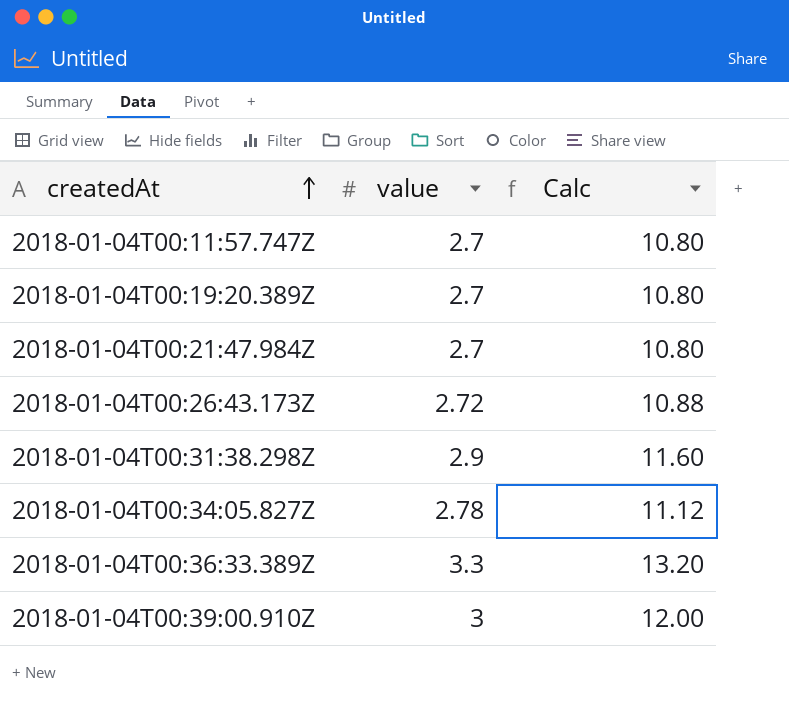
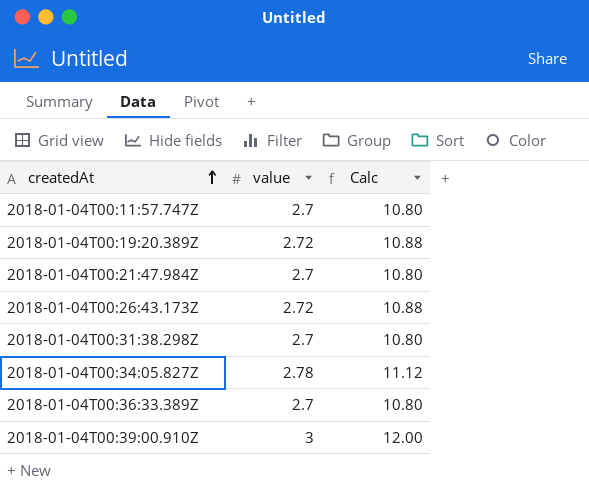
2018-01-04T00:19:20.389Z | value: 2.7 -> 2.72
2018-01-04T00:19:20.389Z | Calc: 10.80 -> 10.88
2018-01-04T00:31:38.298Z | value: 2.9 -> 2.7
2018-01-04T00:31:38.298Z | Calc: 11.60 -> 10.80
2018-01-04T00:36:33.389Z | value: 3.3 -> 2.7
2018-01-04T00:36:33.389Z | Calc: 13.20 -> 10.80

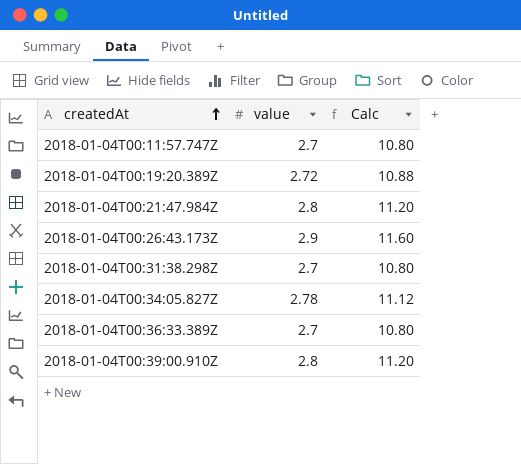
2018-01-04T00:21:47.984Z | value: 2.7 -> 2.8
2018-01-04T00:21:47.984Z | Calc: 10.80 -> 11.20
2018-01-04T00:26:43.173Z | value: 2.72 -> 2.9
2018-01-04T00:26:43.173Z | Calc: 10.88 -> 11.60
2018-01-04T00:39:00.910Z | value: 3 -> 2.8
2018-01-04T00:39:00.910Z | Calc: 12.00 -> 11.20

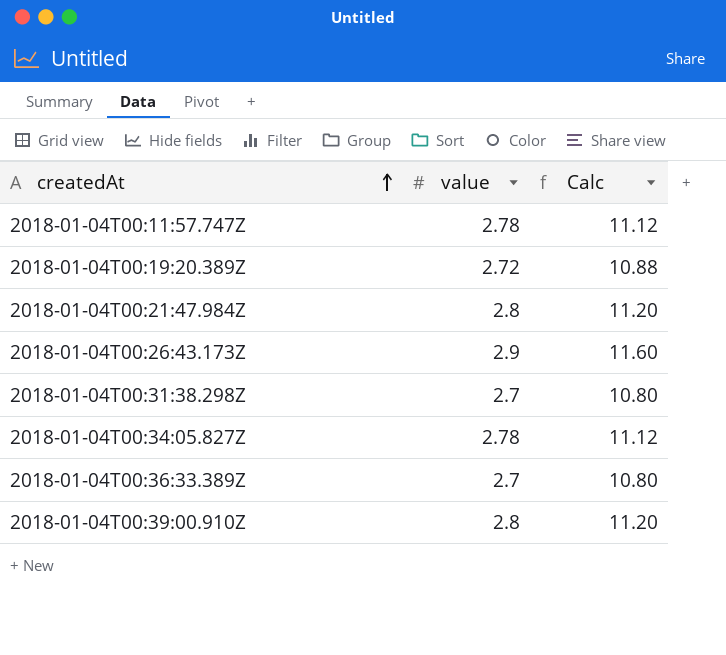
2018-01-04T00:11:57.747Z | value: 2.7 -> 2.78
2018-01-04T00:11:57.747Z | Calc: 10.80 -> 11.12

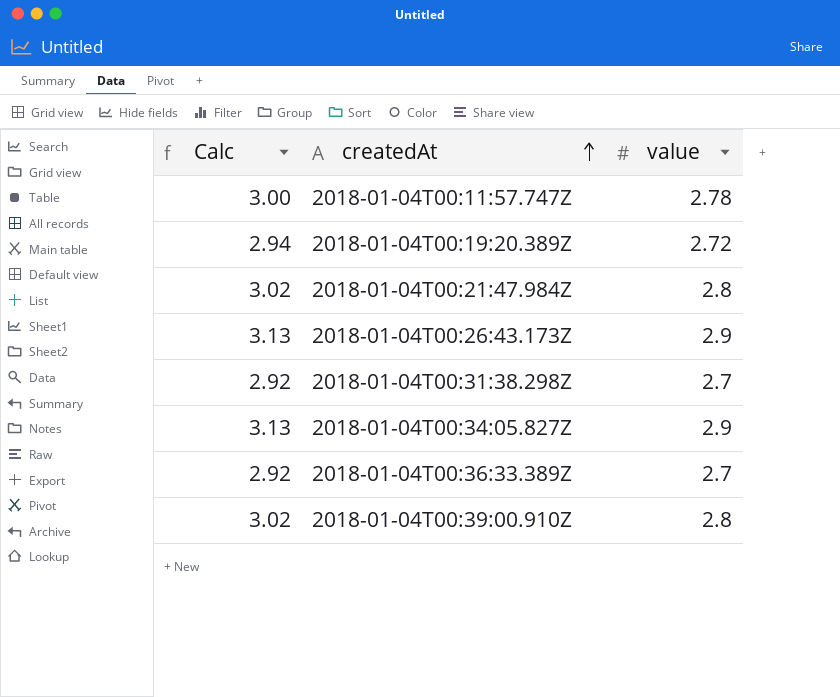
column Calc | formula: [value] * 4 -> [value] * 1.08
column Calc | position: 3 -> 1
2018-01-04T00:34:05.827Z | value: 2.78 -> 2.9

